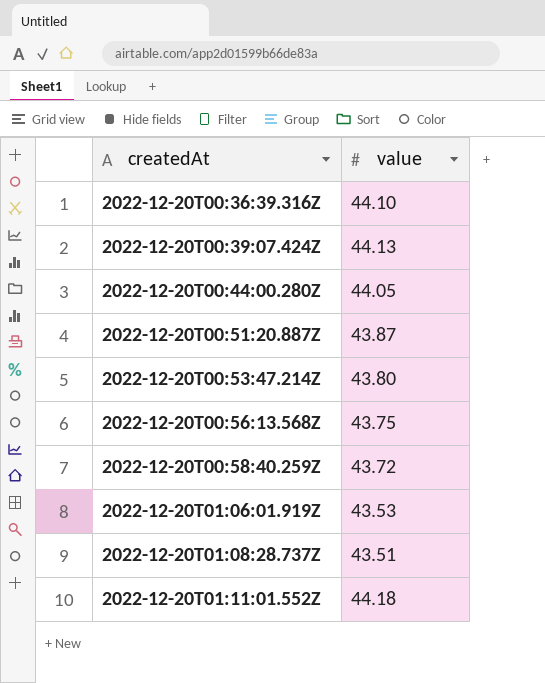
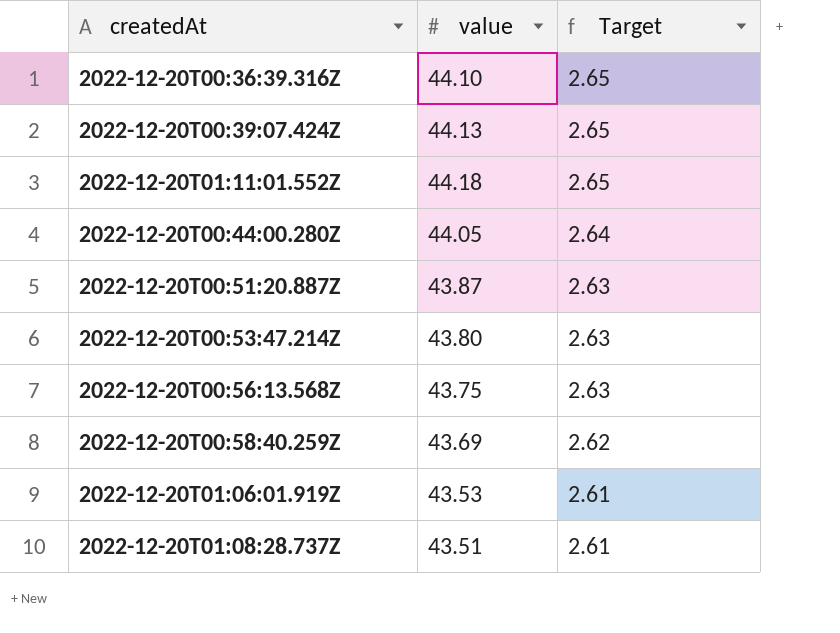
row order: createdAt ascending -> Target descending
column Target | formula: none -> [value] * 0.06
2022-12-20T00:58:40.259Z | value: 43.72 -> 43.69

